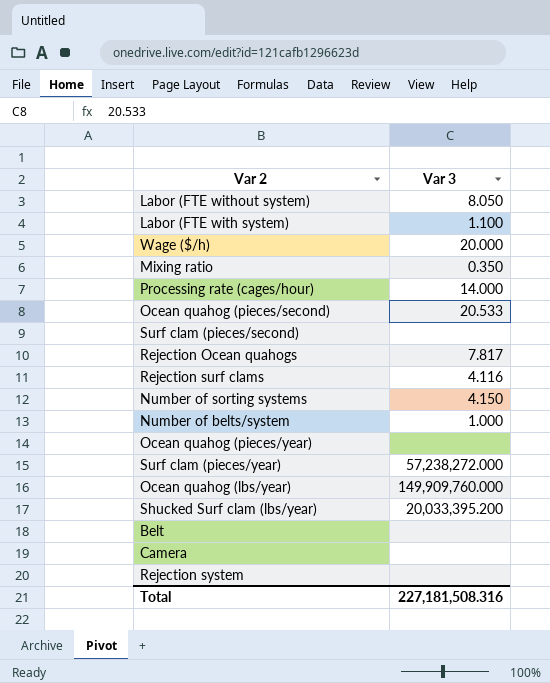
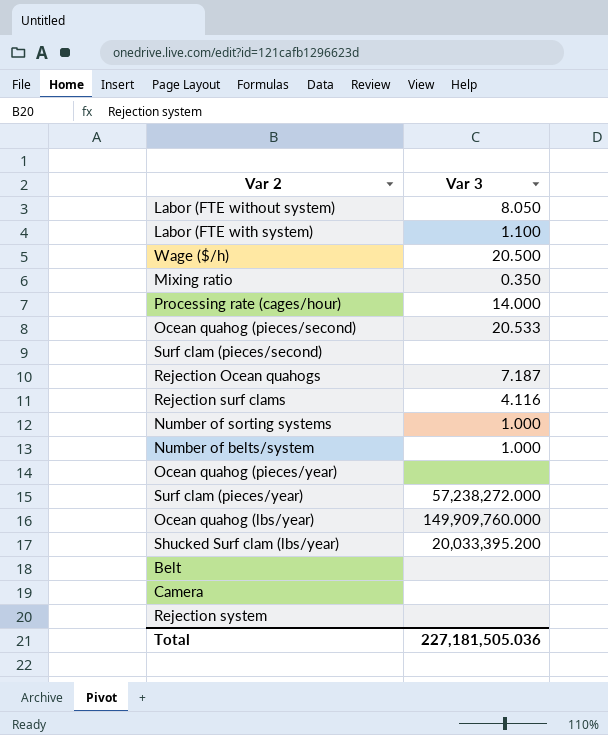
Wage ($/h) | Var 3: 20.000 -> 20.500
Rejection Ocean quahogs | Var 3: 7.817 -> 7.187
Number of sorting systems | Var 3: 4.150 -> 1.000
Total | Var 3: 227,181,508.316 -> 227,181,505.036

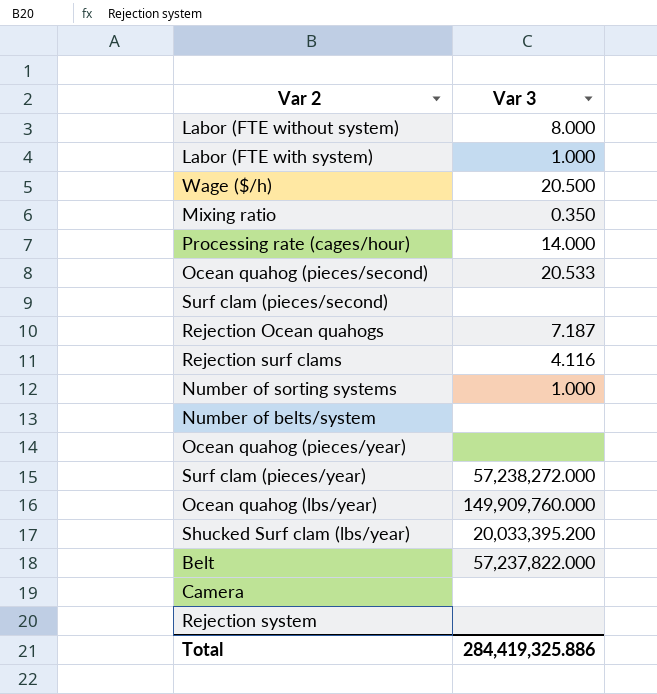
Labor (FTE without system) | Var 3: 8.050 -> 8.000
Labor (FTE with system) | Var 3: 1.100 -> 1.000
Number of belts/system | Var 3: 1.000 -> none
Belt | Var 3: none -> 57,237,822.000
Total | Var 3: 227,181,505.036 -> 284,419,325.886

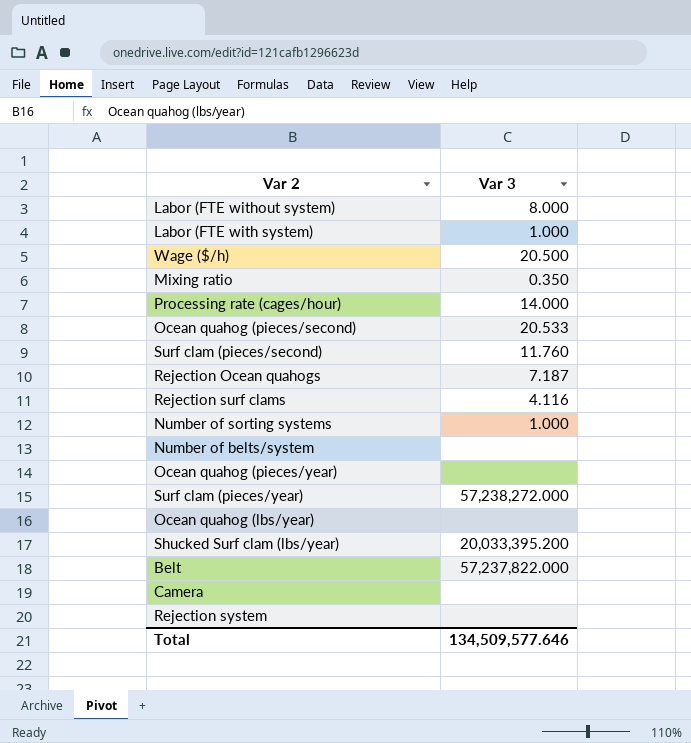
Surf clam (pieces/second) | Var 3: none -> 11.760
Ocean quahog (lbs/year) | Var 3: 149,909,760.000 -> none
Total | Var 3: 284,419,325.886 -> 134,509,577.646

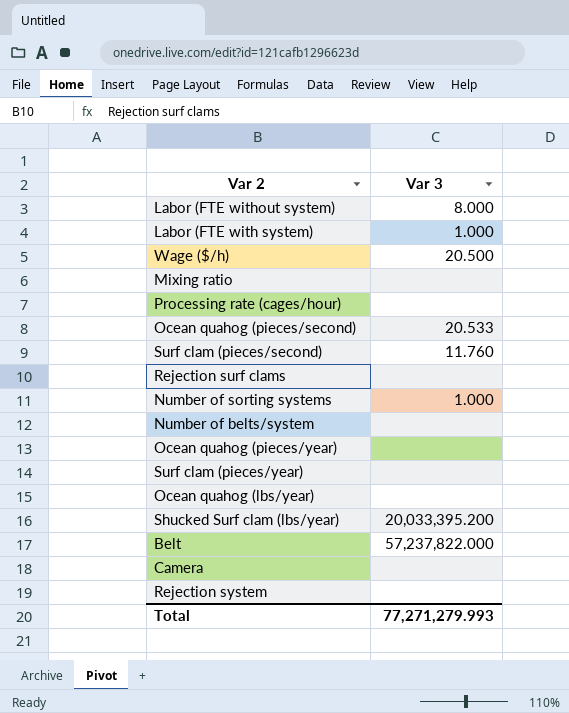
row Rejection Ocean quahogs: 7.187 -> none
Mixing ratio | Var 3: 0.350 -> none
Processing rate (cages/hour) | Var 3: 14.000 -> none
Rejection surf clams | Var 3: 4.116 -> none
Surf clam (pieces/year) | Var 3: 57,238,272.000 -> none
Total | Var 3: 134,509,577.646 -> 77,271,279.993

